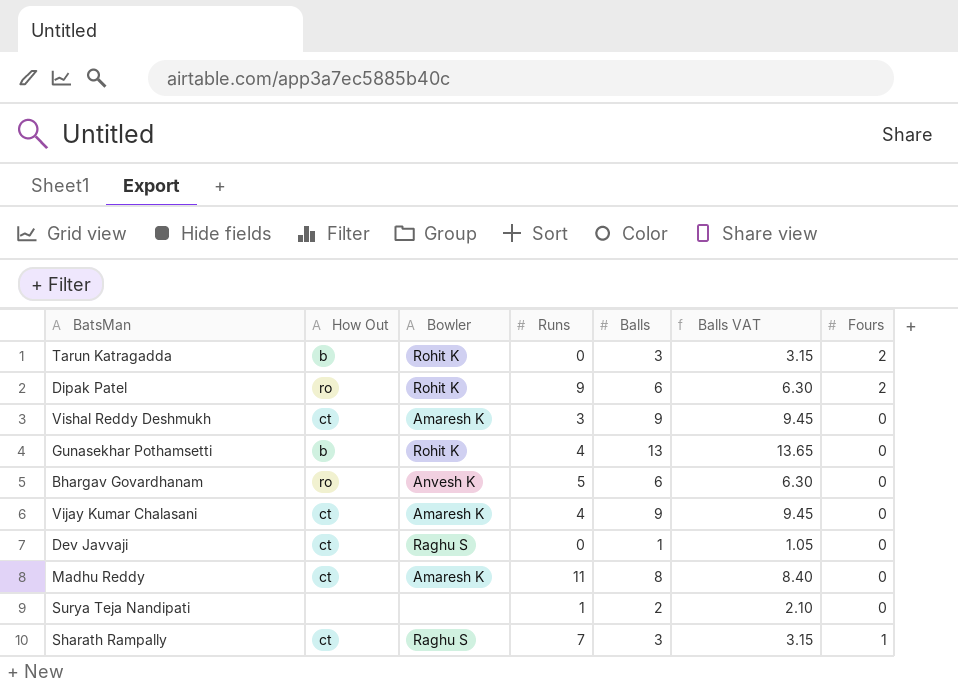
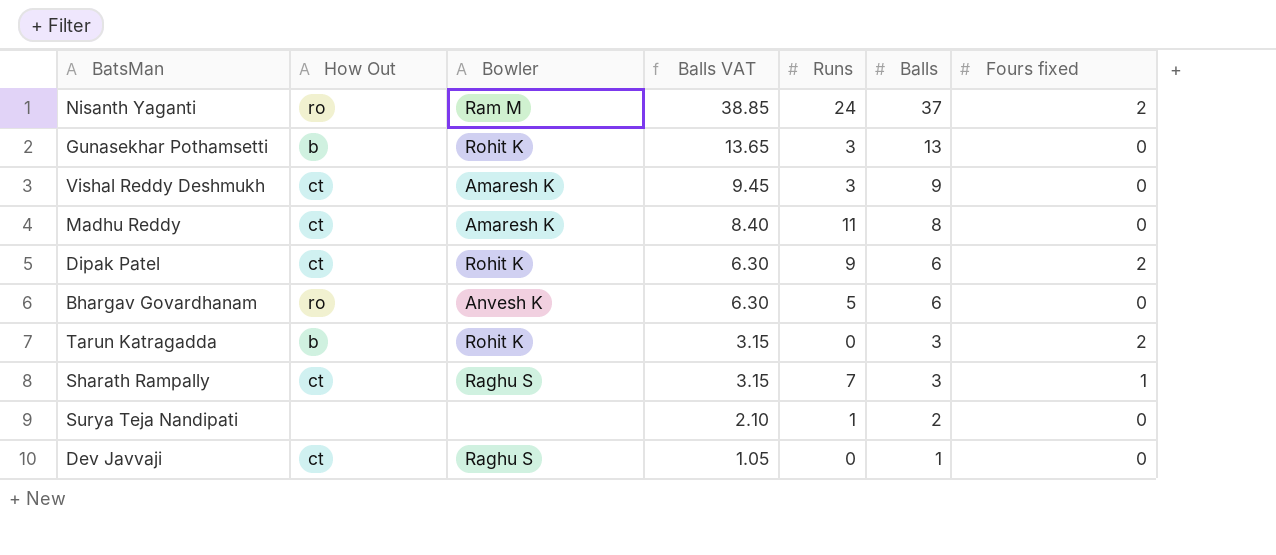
row order: none -> Balls VAT descending
column Balls VAT | position: 6 -> 4
column name: Fours -> Fours fixed
row Vijay Kumar Chalasani: ct | Amaresh K | 4 | 9 | 9.45 | 0 -> none
row Nisanth Yaganti: none -> ro | Ram M | 38.85 | 24 | 37 | 2
Gunasekhar Pothamsetti | Runs: 4 -> 3
Dipak Patel | How Out: ro -> ct

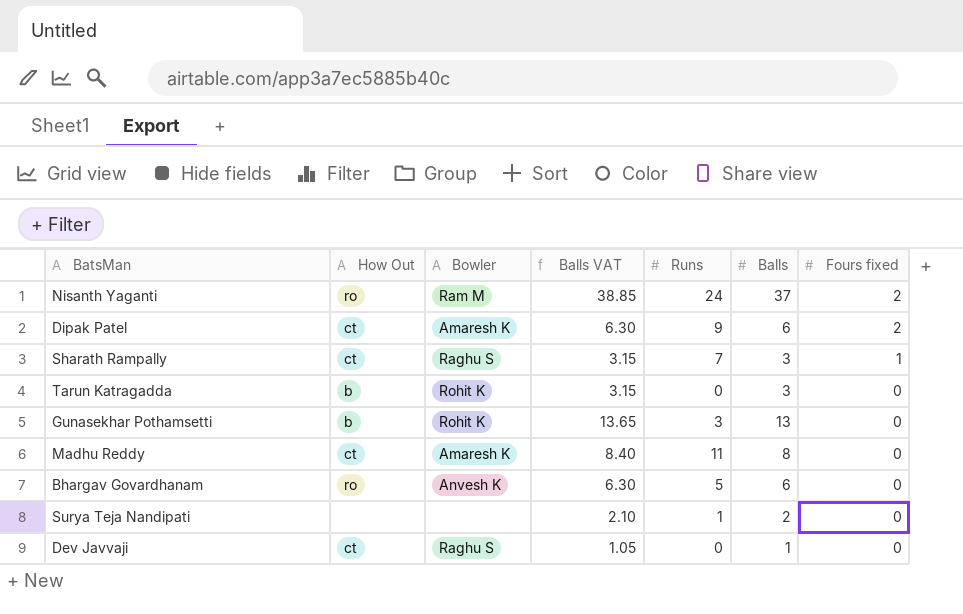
row order: Balls VAT descending -> Fours fixed descending
row Vishal Reddy Deshmukh: ct | Amaresh K | 9.45 | 3 | 9 | 0 -> none
Dipak Patel | Bowler: Rohit K -> Amaresh K
Tarun Katragadda | Fours fixed: 2 -> 0

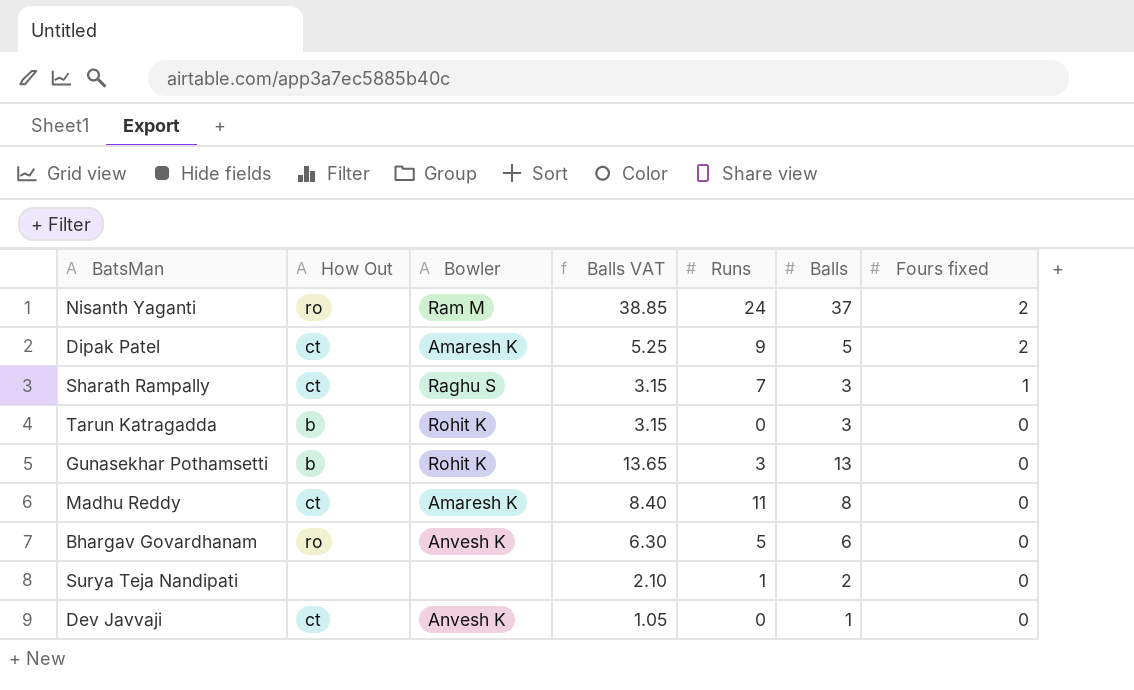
Dipak Patel | Balls VAT: 6.30 -> 5.25
Dipak Patel | Balls: 6 -> 5
Dev Javvaji | Bowler: Raghu S -> Anvesh K

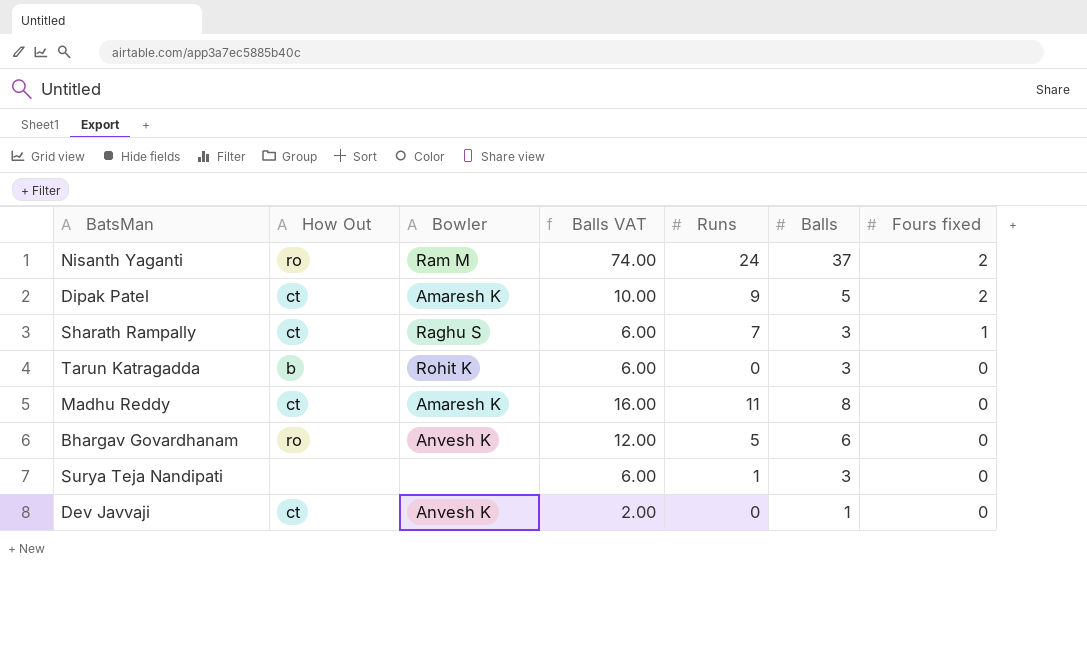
column Balls VAT | formula: [Balls] * 1.05 -> [Balls] * 2
row Gunasekhar Pothamsetti: b | Rohit K | 13.65 | 3 | 13 | 0 -> none
Surya Teja Nandipati | Balls: 2 -> 3

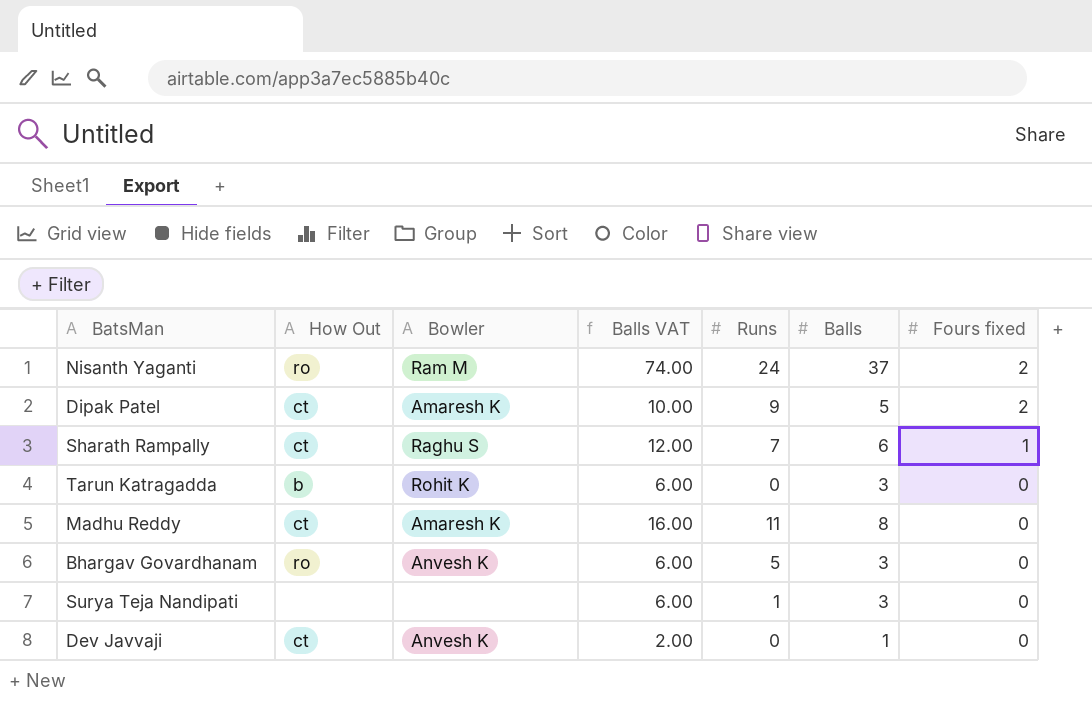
Sharath Rampally | Balls VAT: 6.00 -> 12.00
Sharath Rampally | Balls: 3 -> 6
Bhargav Govardhanam | Balls VAT: 12.00 -> 6.00
Bhargav Govardhanam | Balls: 6 -> 3

